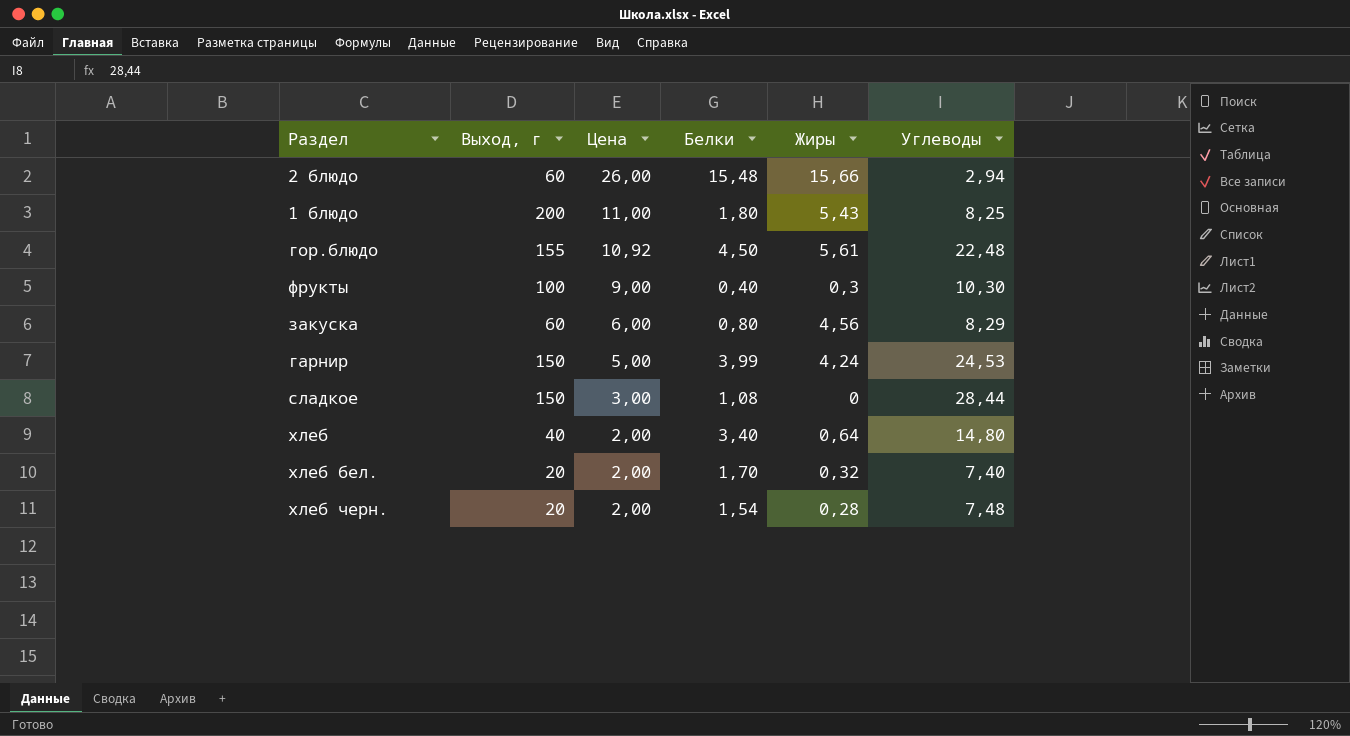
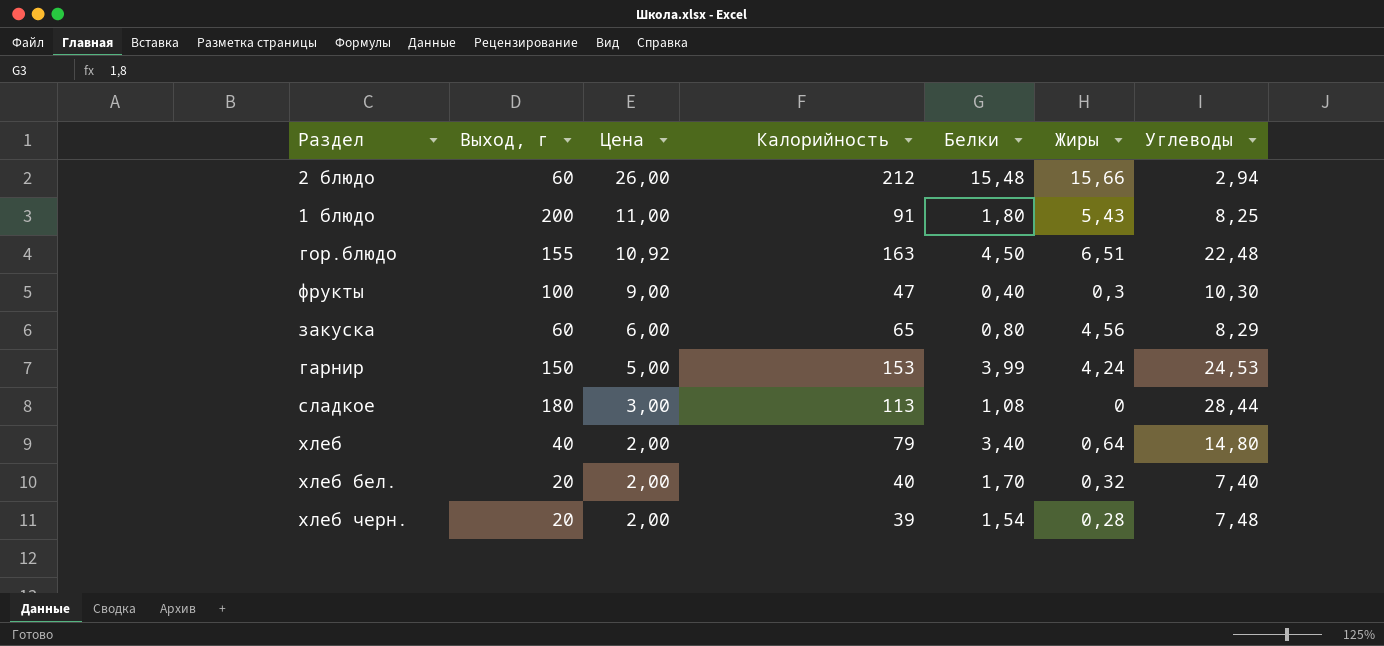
column Калорийность | position: none -> 4
гор.блюдо | Жиры: 5,61 -> 6,51
сладкое | Выход, г: 150 -> 180

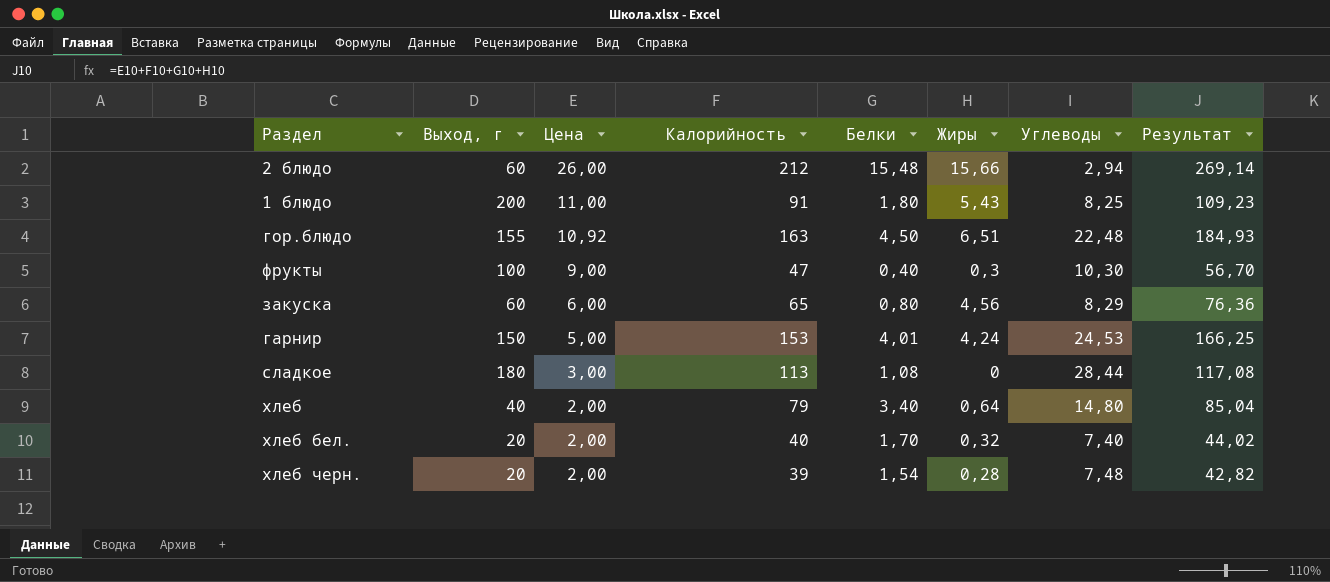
column Результат | formula: none -> [Цена] + [Калорийность] + [Белки] + [Жиры]
гарнир | Белки: 3,99 -> 4,01

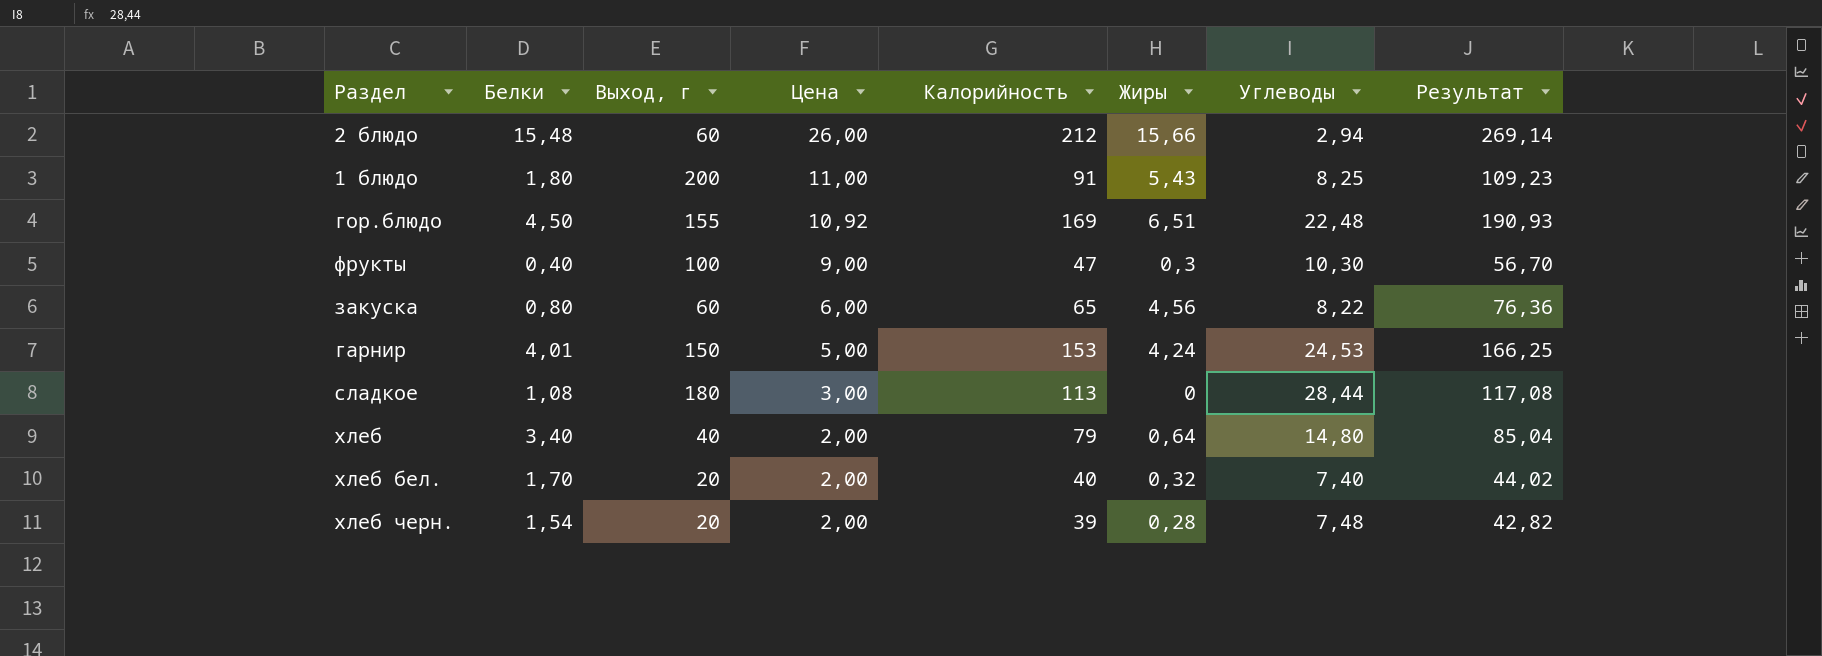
column Белки | position: 5 -> 2
гор.блюдо | Калорийность: 163 -> 169
гор.блюдо | Результат: 184,93 -> 190,93
закуска | Углеводы: 8,29 -> 8,22

